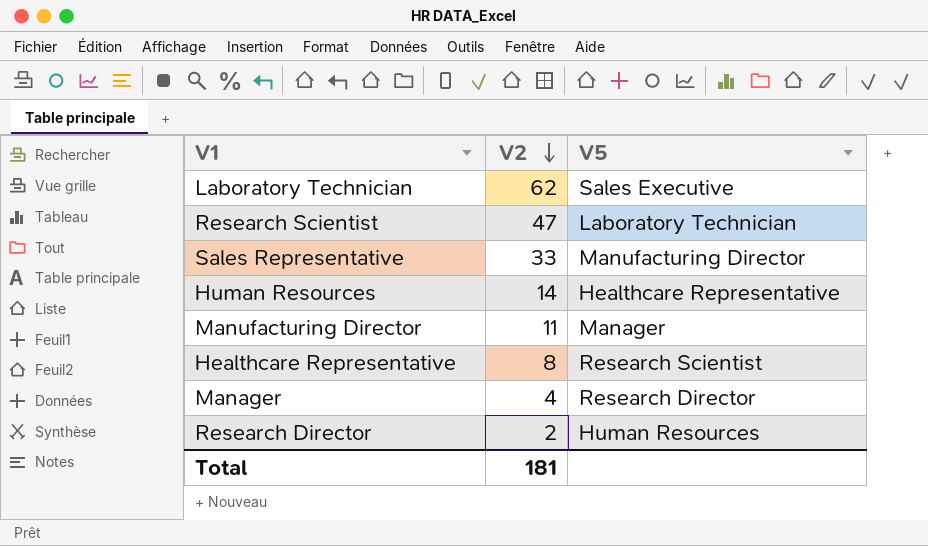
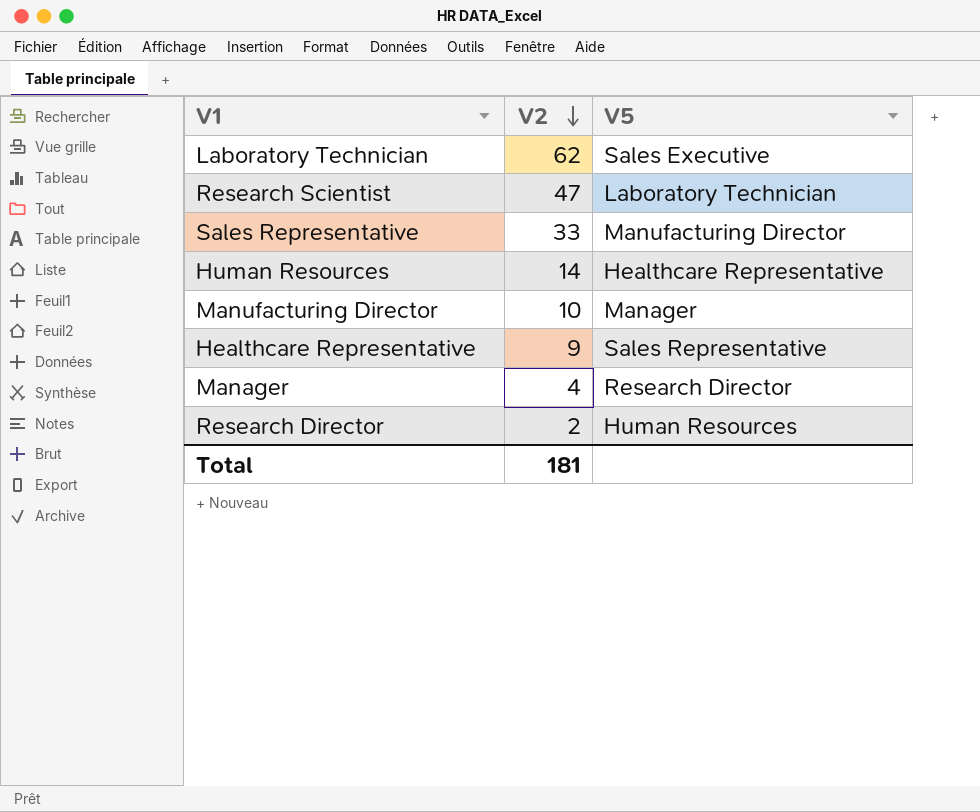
Manufacturing Director | V2: 11 -> 10
Healthcare Representative | V2: 8 -> 9
Healthcare Representative | V5: Research Scientist -> Sales Representative

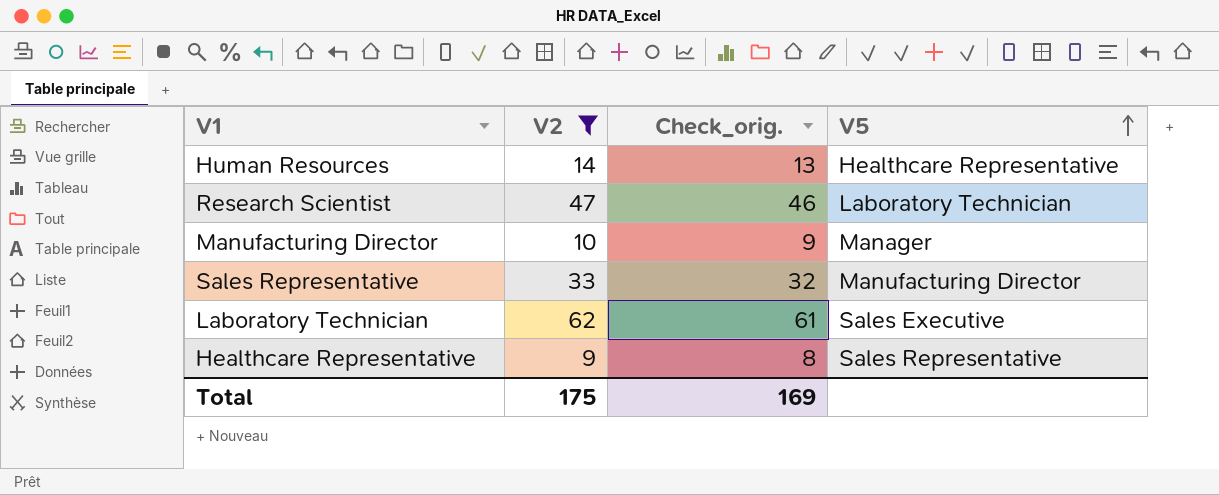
filter: none -> V2 >= 9
row order: V2 descending -> V5 ascending
column Check_orig. | formula: none -> [V2] - 1
Total | V2: 181 -> 175

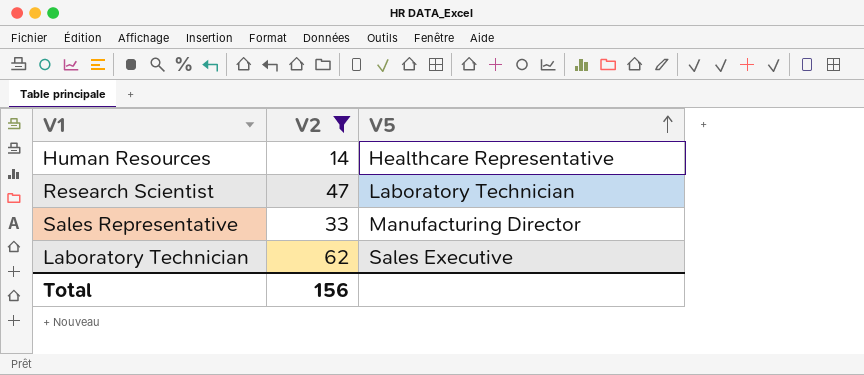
column Check_orig. | formula: [V2] - 1 -> none
row Manufacturing Director: 10 | 9 | Manager -> none
row Healthcare Representative: 9 | 8 | Sales Representative -> none
Total | V2: 175 -> 156

